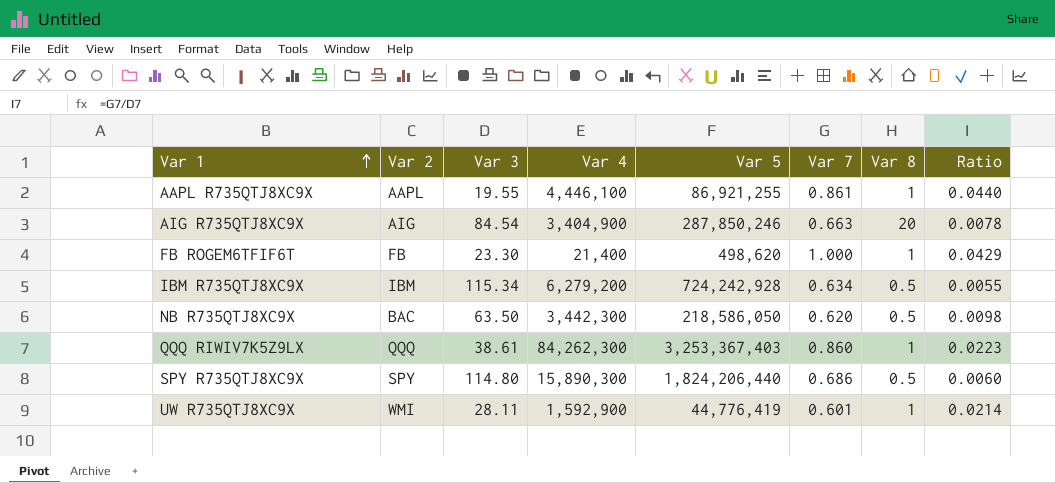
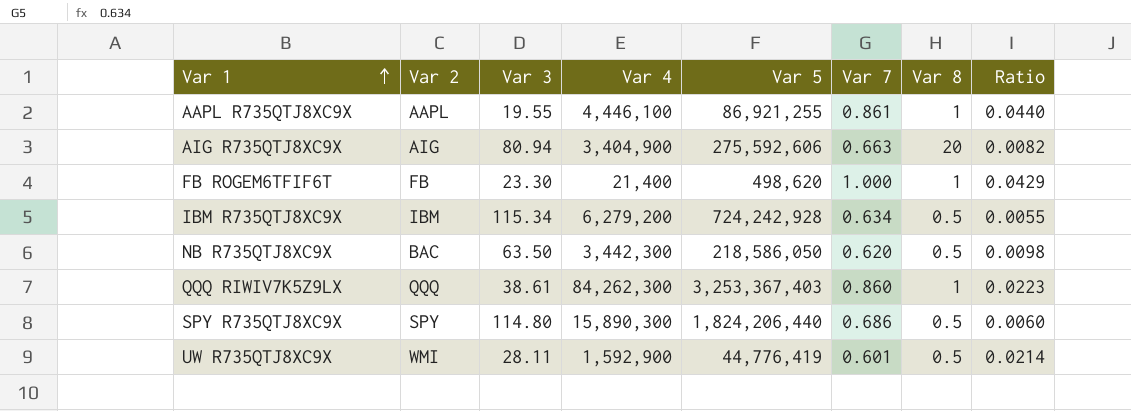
AIG R735QTJ8XC9X | Var 3: 84.54 -> 80.94
AIG R735QTJ8XC9X | Var 5: 287,850,246 -> 275,592,606
AIG R735QTJ8XC9X | Ratio: 0.0078 -> 0.0082
UW R735QTJ8XC9X | Var 8: 1 -> 0.5

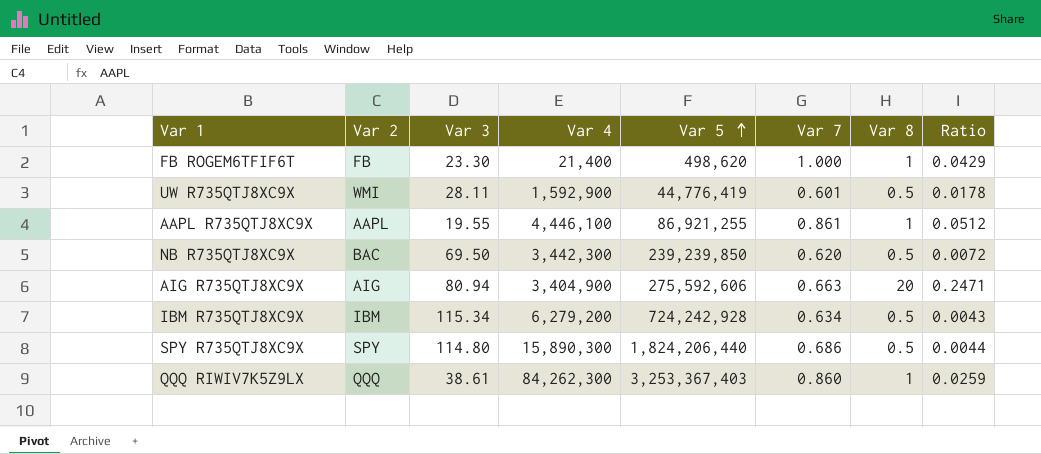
row order: Var 1 ascending -> Var 5 ascending
column Ratio | formula: [Var 7] / [Var 3] -> [Var 8] / [Var 3]
NB R735QTJ8XC9X | Var 3: 63.50 -> 69.50
NB R735QTJ8XC9X | Var 5: 218,586,050 -> 239,239,850

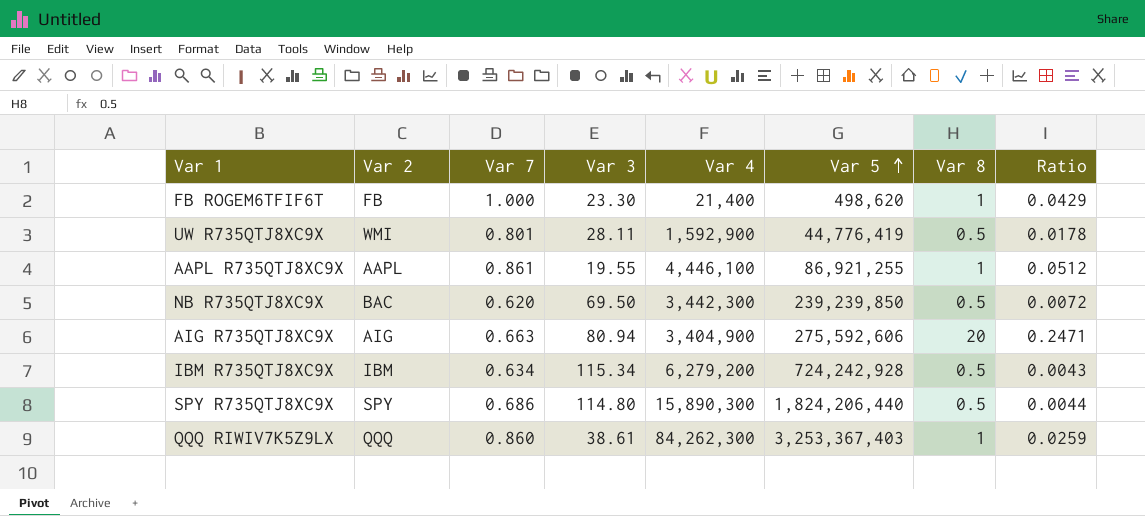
column Var 7 | position: 6 -> 3
UW R735QTJ8XC9X | Var 7: 0.601 -> 0.801

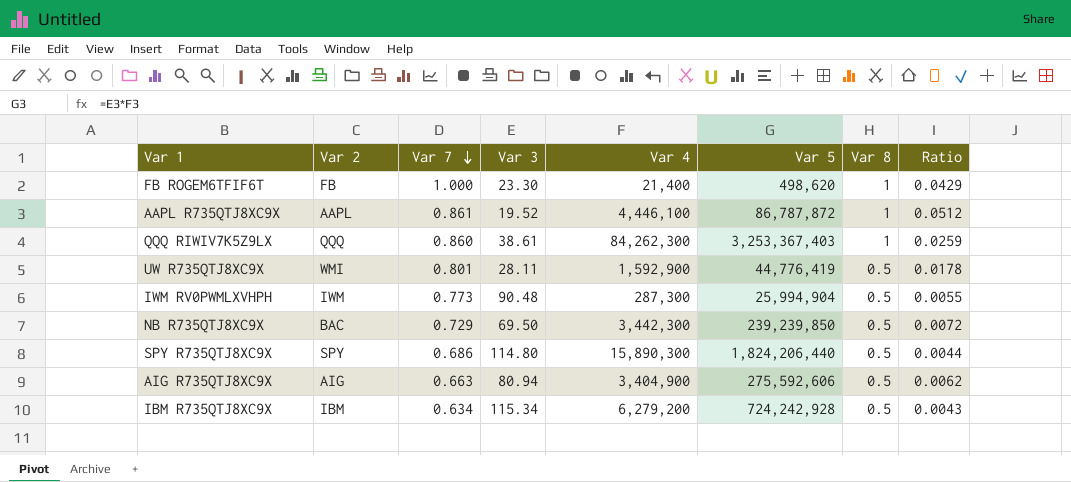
row order: Var 5 ascending -> Var 7 descending
AAPL R735QTJ8XC9X | Var 3: 19.55 -> 19.52
AAPL R735QTJ8XC9X | Var 5: 86,921,255 -> 86,787,872
row IWM RV0PWMLXVHPH: none -> IWM | 0.773 | 90.48 | 287,300 | 25,994,904 | 0.5 | 0.0055
NB R735QTJ8XC9X | Var 7: 0.620 -> 0.729
AIG R735QTJ8XC9X | Var 8: 20 -> 0.5
AIG R735QTJ8XC9X | Ratio: 0.2471 -> 0.0062

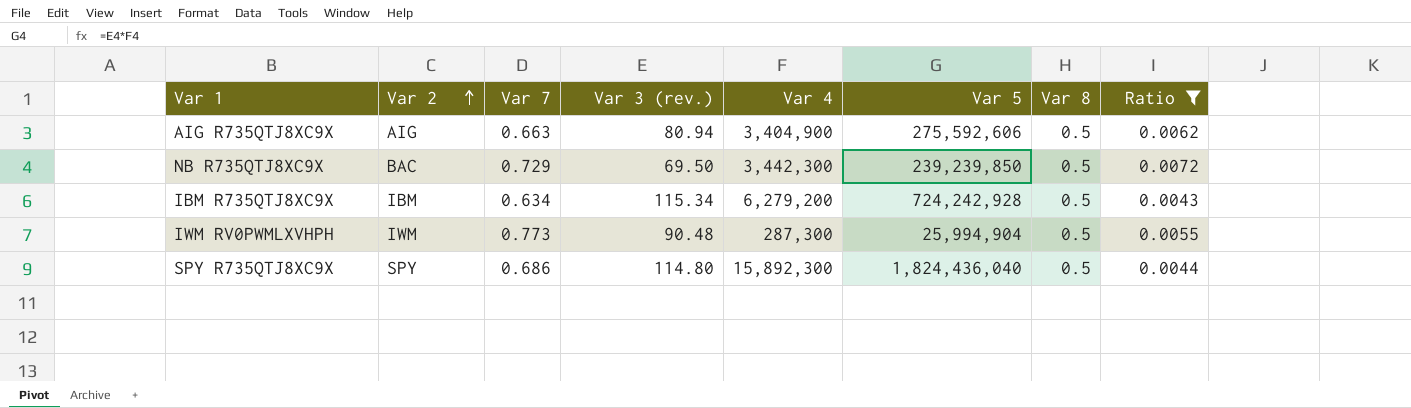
filter: none -> Ratio <= 0.0072
row order: Var 7 descending -> Var 2 ascending
column name: Var 3 -> Var 3 (rev.)
SPY R735QTJ8XC9X | Var 4: 15,890,300 -> 15,892,300
SPY R735QTJ8XC9X | Var 5: 1,824,206,440 -> 1,824,436,040

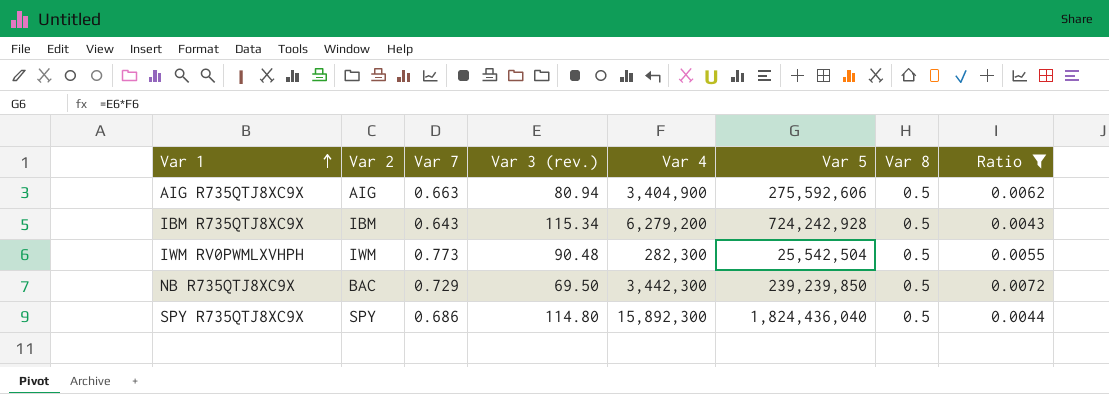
row order: Var 2 ascending -> Var 1 ascending
IBM R735QTJ8XC9X | Var 7: 0.634 -> 0.643
IWM RV0PWMLXVHPH | Var 4: 287,300 -> 282,300
IWM RV0PWMLXVHPH | Var 5: 25,994,904 -> 25,542,504

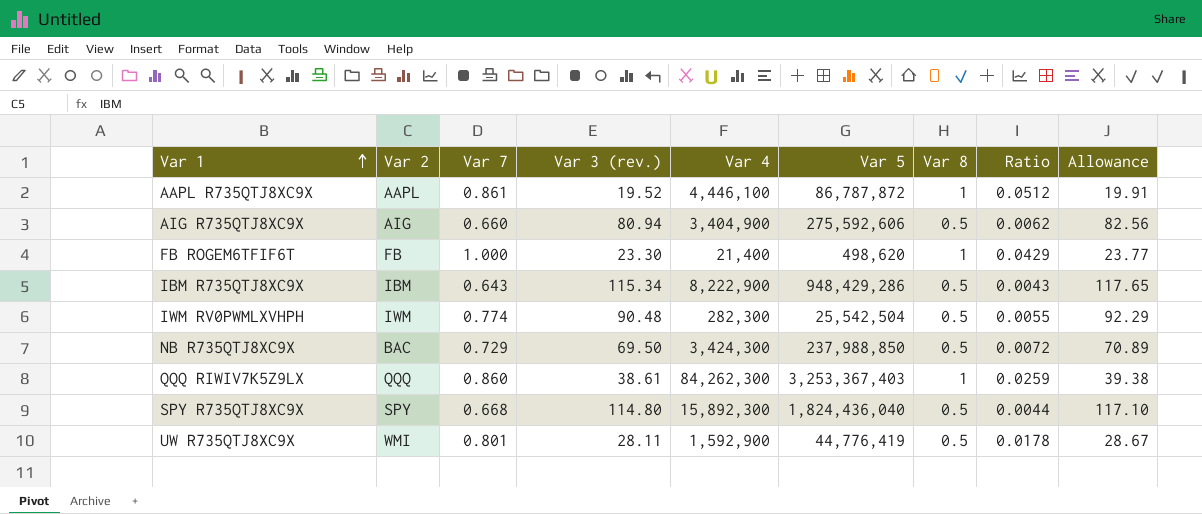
filter: Ratio <= 0.0072 -> none
column Allowance | formula: none -> [Var 3 (rev.)] * 1.02
AIG R735QTJ8XC9X | Var 7: 0.663 -> 0.660
IBM R735QTJ8XC9X | Var 4: 6,279,200 -> 8,222,900
IBM R735QTJ8XC9X | Var 5: 724,242,928 -> 948,429,286
IWM RV0PWMLXVHPH | Var 7: 0.773 -> 0.774
NB R735QTJ8XC9X | Var 4: 3,442,300 -> 3,424,300
NB R735QTJ8XC9X | Var 5: 239,239,850 -> 237,988,850
SPY R735QTJ8XC9X | Var 7: 0.686 -> 0.668

